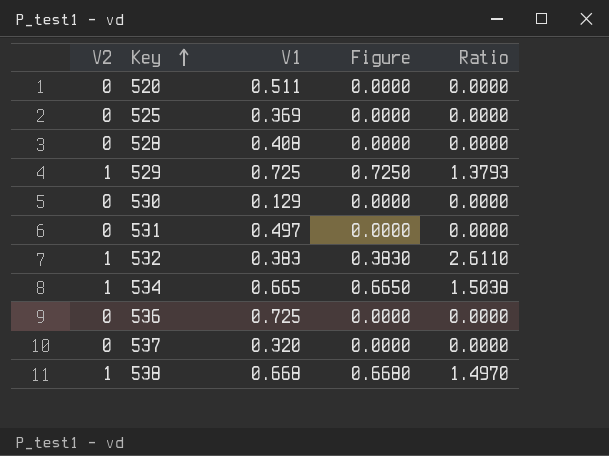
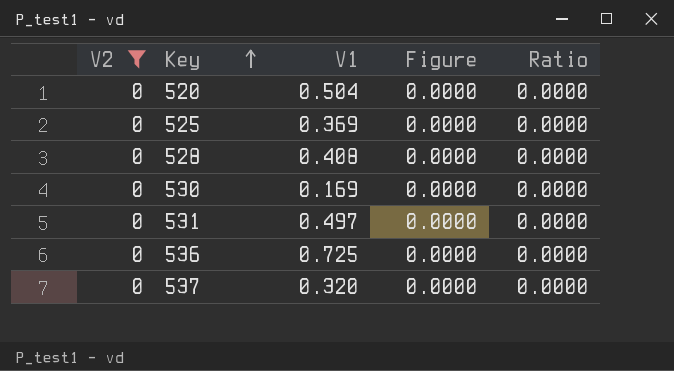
filter: none -> V2 = 0
520 | V1: 0.511 -> 0.504
530 | V1: 0.129 -> 0.169

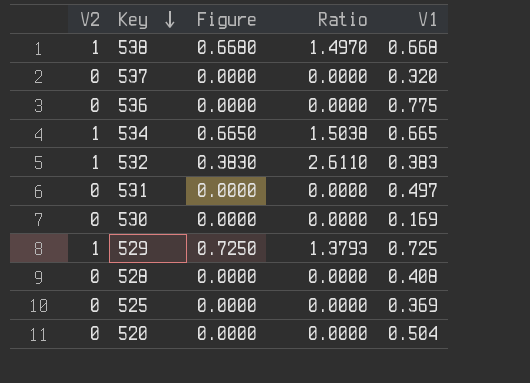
filter: V2 = 0 -> none
row order: Key ascending -> Key descending
column V1 | position: 3 -> 5
536 | V1: 0.725 -> 0.775

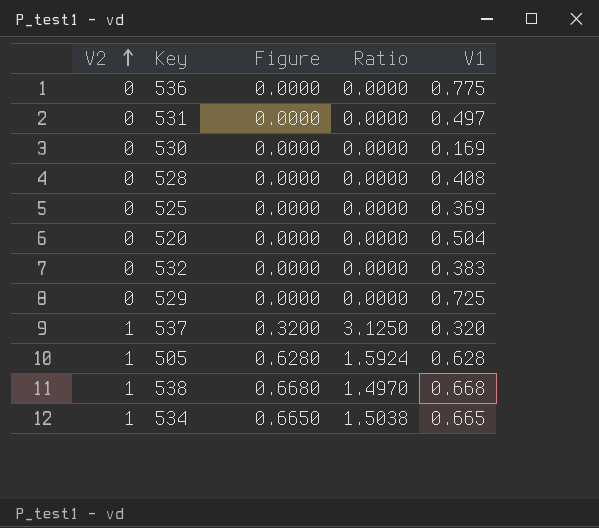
row order: Key descending -> V2 ascending
532 | V2: 1 -> 0
532 | Figure: 0.3830 -> 0.0000
532 | Ratio: 2.6110 -> 0.0000
529 | V2: 1 -> 0
529 | Figure: 0.7250 -> 0.0000
529 | Ratio: 1.3793 -> 0.0000
537 | V2: 0 -> 1
537 | Figure: 0.0000 -> 0.3200
537 | Ratio: 0.0000 -> 3.1250
row 505: none -> 1 | 0.6280 | 1.5924 | 0.628

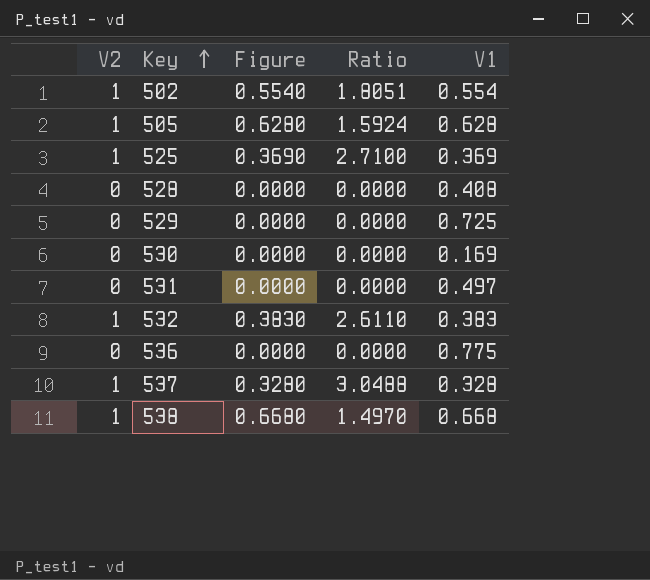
row order: V2 ascending -> Key ascending
row 520: 0 | 0.0000 | 0.0000 | 0.504 -> none
row 534: 1 | 0.6650 | 1.5038 | 0.665 -> none
row 502: none -> 1 | 0.5540 | 1.8051 | 0.554
525 | V2: 0 -> 1
525 | Figure: 0.0000 -> 0.3690
525 | Ratio: 0.0000 -> 2.7100
532 | V2: 0 -> 1
532 | Figure: 0.0000 -> 0.3830
532 | Ratio: 0.0000 -> 2.6110
537 | Figure: 0.3200 -> 0.3280
537 | Ratio: 3.1250 -> 3.0488
537 | V1: 0.320 -> 0.328

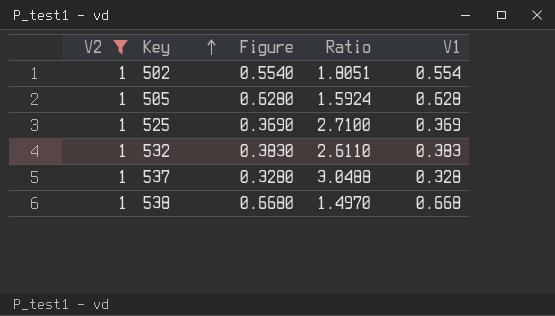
filter: none -> V2 = 1

